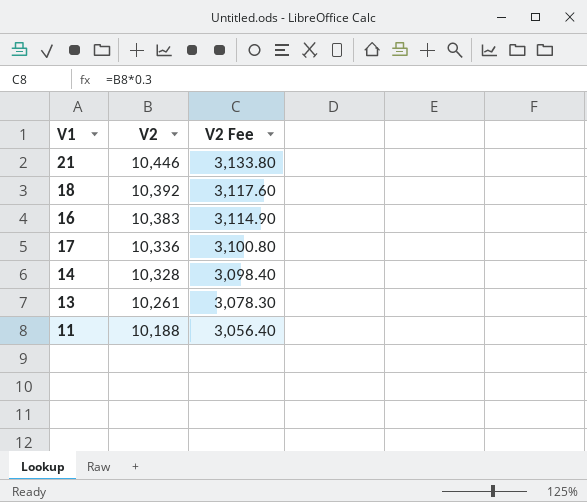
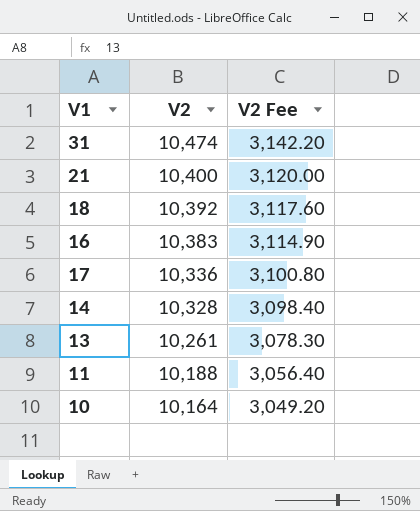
row 31: none -> 10,474 | 3,142.20
21 | V2: 10,446 -> 10,400
21 | V2 Fee: 3,133.80 -> 3,120.00
row 10: none -> 10,164 | 3,049.20

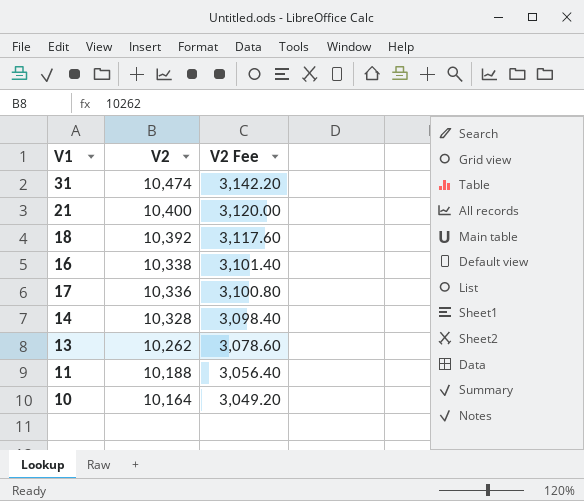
16 | V2: 10,383 -> 10,338
16 | V2 Fee: 3,114.90 -> 3,101.40
13 | V2: 10,261 -> 10,262
13 | V2 Fee: 3,078.30 -> 3,078.60

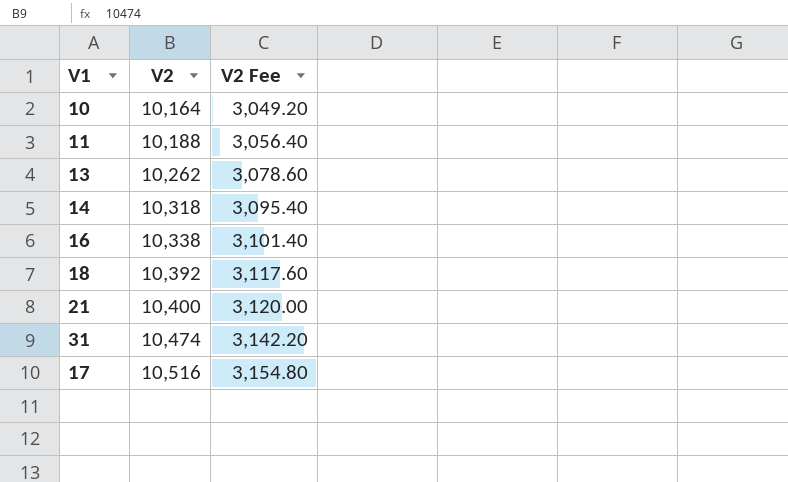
row order: V2 descending -> V2 ascending
14 | V2: 10,328 -> 10,318
14 | V2 Fee: 3,098.40 -> 3,095.40
17 | V2: 10,336 -> 10,516
17 | V2 Fee: 3,100.80 -> 3,154.80

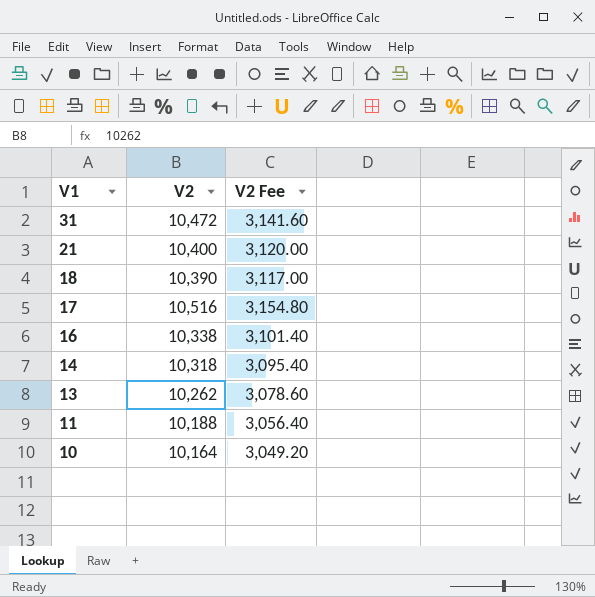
row order: V2 ascending -> V1 descending
31 | V2: 10,474 -> 10,472
31 | V2 Fee: 3,142.20 -> 3,141.60
18 | V2: 10,392 -> 10,390
18 | V2 Fee: 3,117.60 -> 3,117.00

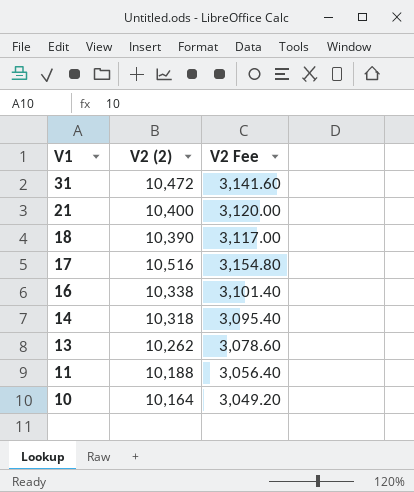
column name: V2 -> V2 (2)

